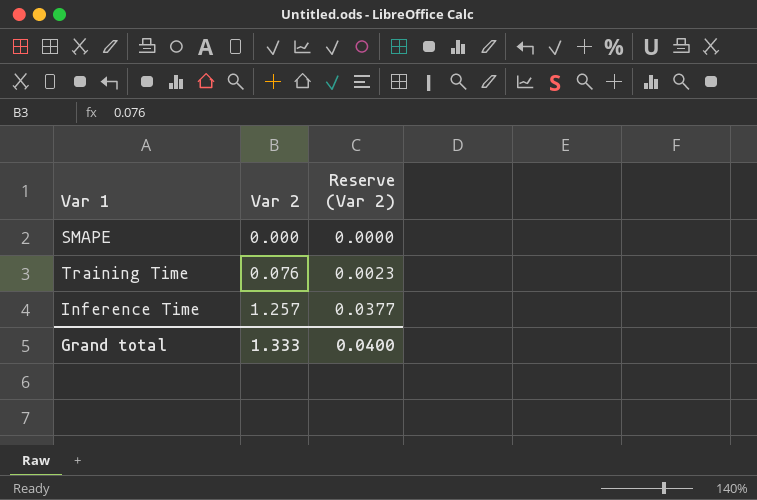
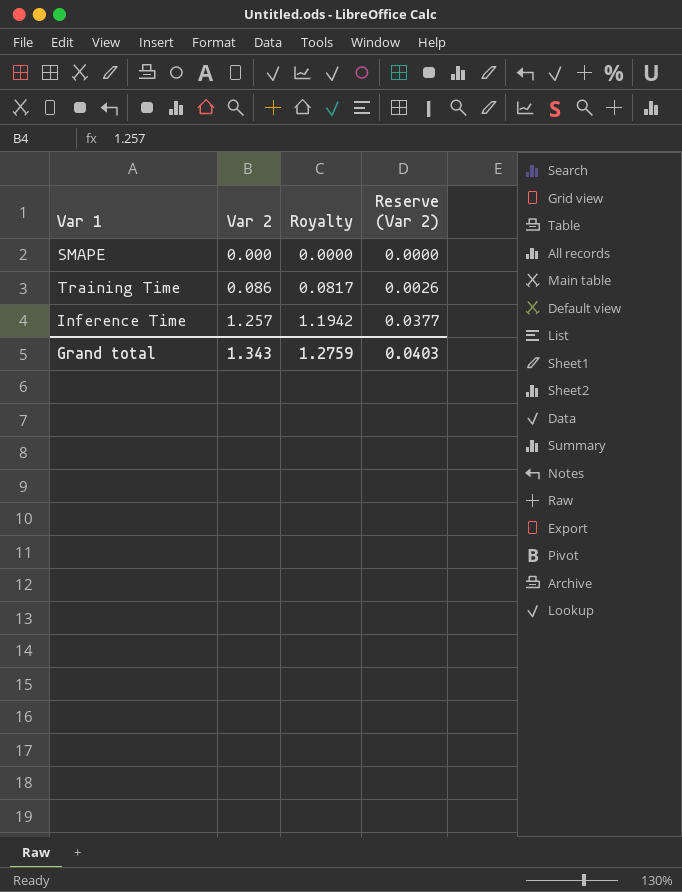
column Royalty | formula: none -> [Var 2] * 0.95
Training Time | Var 2: 0.076 -> 0.086
Training Time | Reserve (Var 2): 0.0023 -> 0.0026
Grand total | Var 2: 1.333 -> 1.343
Grand total | Reserve (Var 2): 0.0400 -> 0.0403

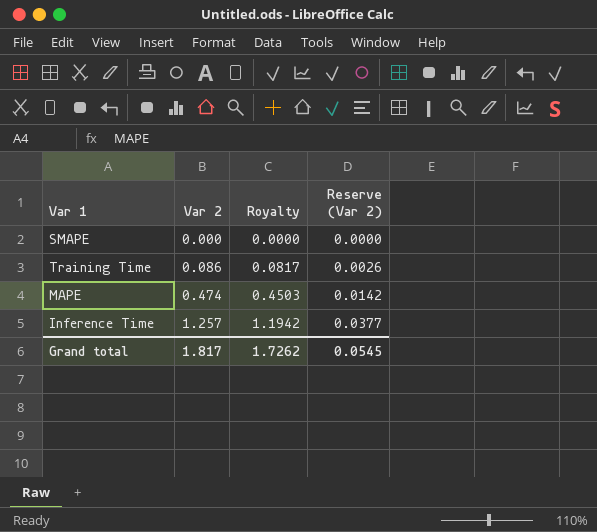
row MAPE: none -> 0.474 | 0.4503 | 0.0142
Grand total | Var 2: 1.343 -> 1.817
Grand total | Royalty: 1.2759 -> 1.7262
Grand total | Reserve (Var 2): 0.0403 -> 0.0545

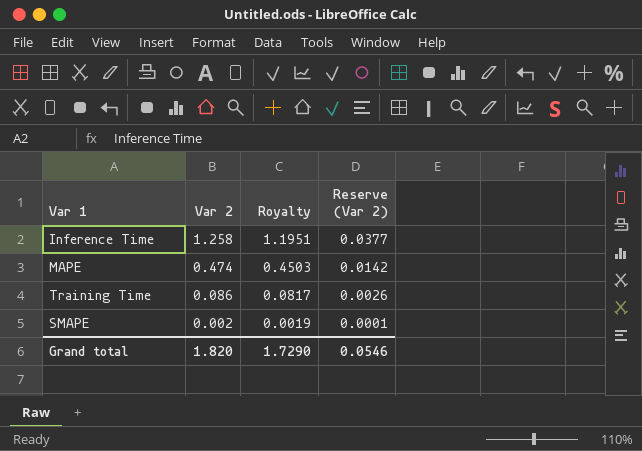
row order: Var 2 ascending -> Var 2 descending
Inference Time | Var 2: 1.257 -> 1.258
Inference Time | Royalty: 1.1942 -> 1.1951
SMAPE | Var 2: 0.000 -> 0.002
SMAPE | Royalty: 0.0000 -> 0.0019
SMAPE | Reserve (Var 2): 0.0000 -> 0.0001
Grand total | Var 2: 1.817 -> 1.820
Grand total | Royalty: 1.7262 -> 1.7290
Grand total | Reserve (Var 2): 0.0545 -> 0.0546

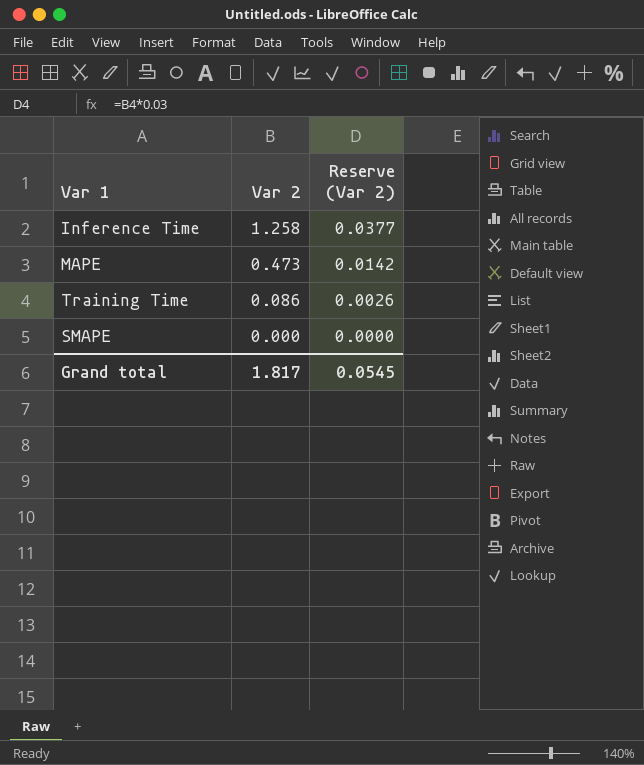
column Royalty | formula: [Var 2] * 0.95 -> none
MAPE | Var 2: 0.474 -> 0.473
SMAPE | Var 2: 0.002 -> 0.000
SMAPE | Reserve (Var 2): 0.0001 -> 0.0000
Grand total | Var 2: 1.820 -> 1.817
Grand total | Reserve (Var 2): 0.0546 -> 0.0545

